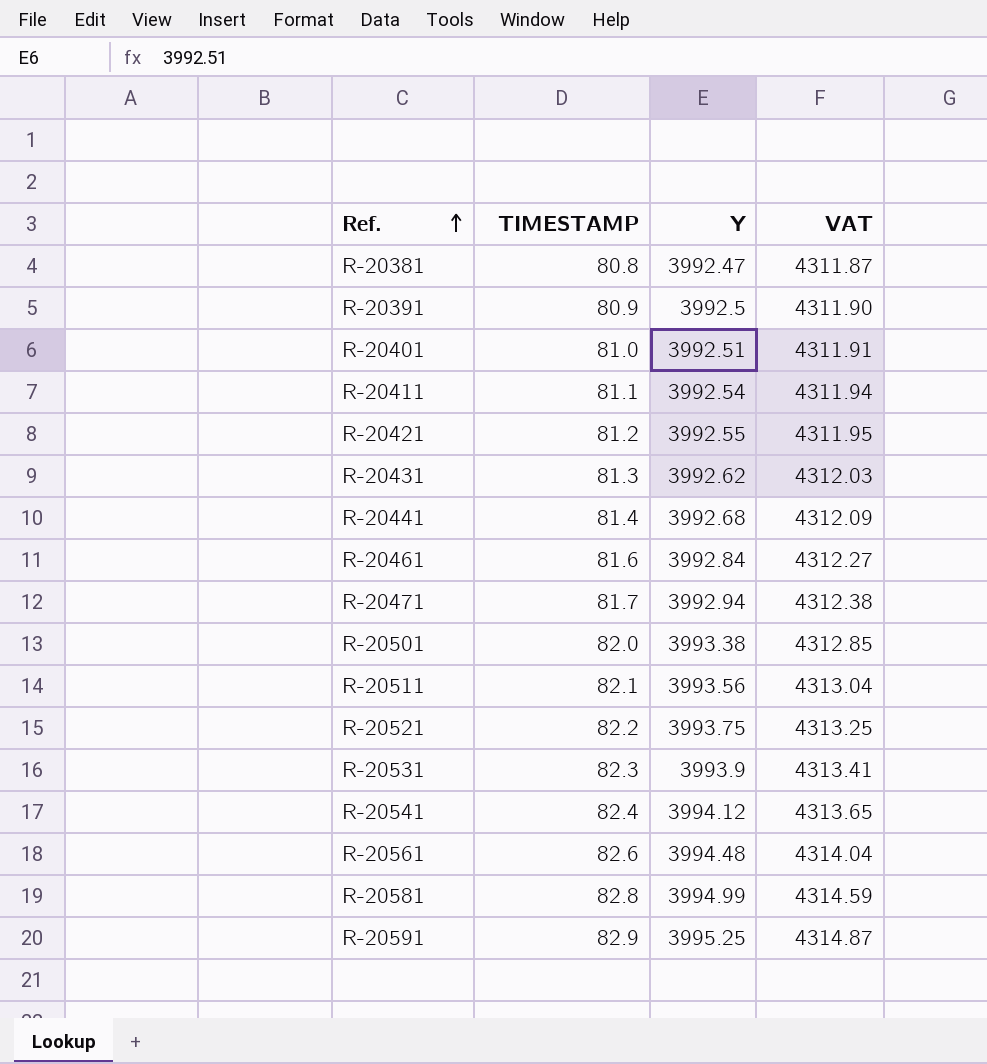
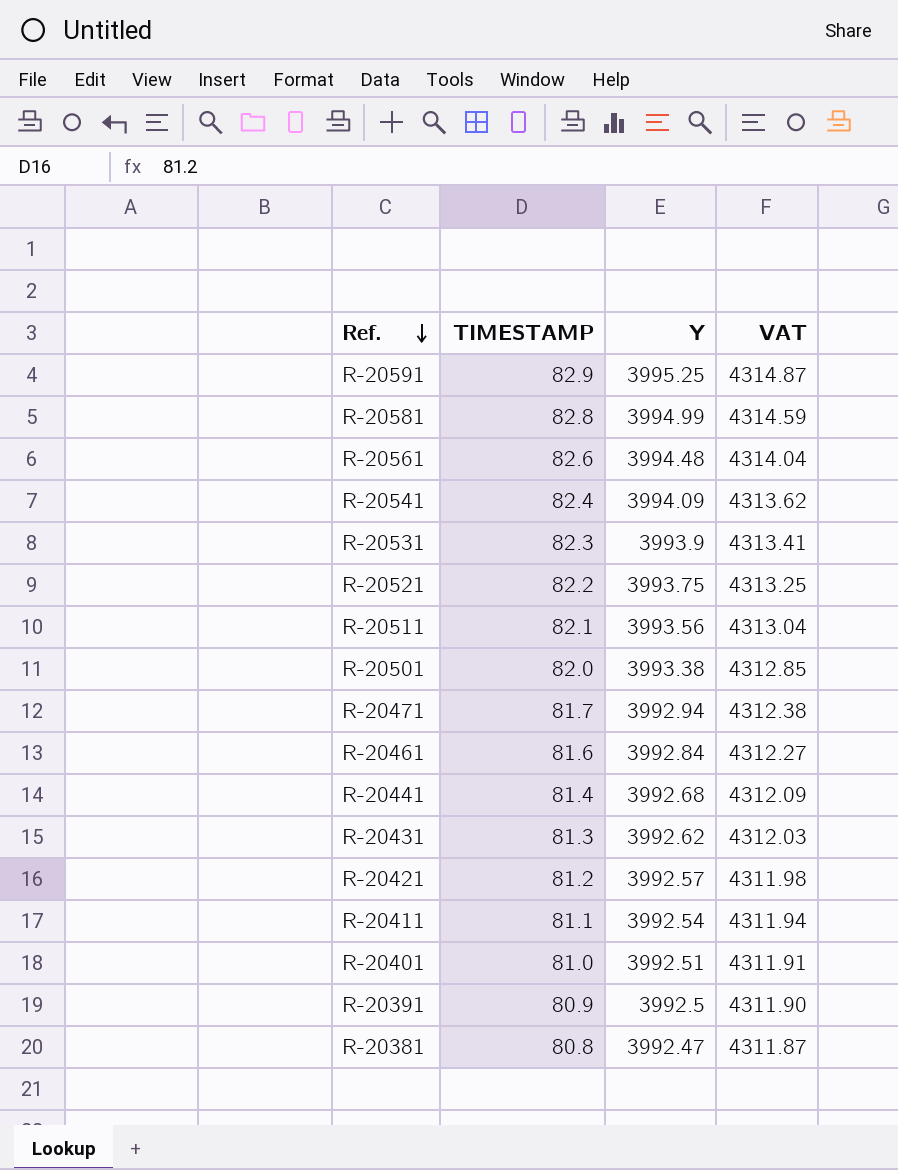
row order: Ref. ascending -> Ref. descending
R-20541 | Y: 3994.12 -> 3994.09
R-20541 | VAT: 4313.65 -> 4313.62
R-20421 | Y: 3992.55 -> 3992.57
R-20421 | VAT: 4311.95 -> 4311.98

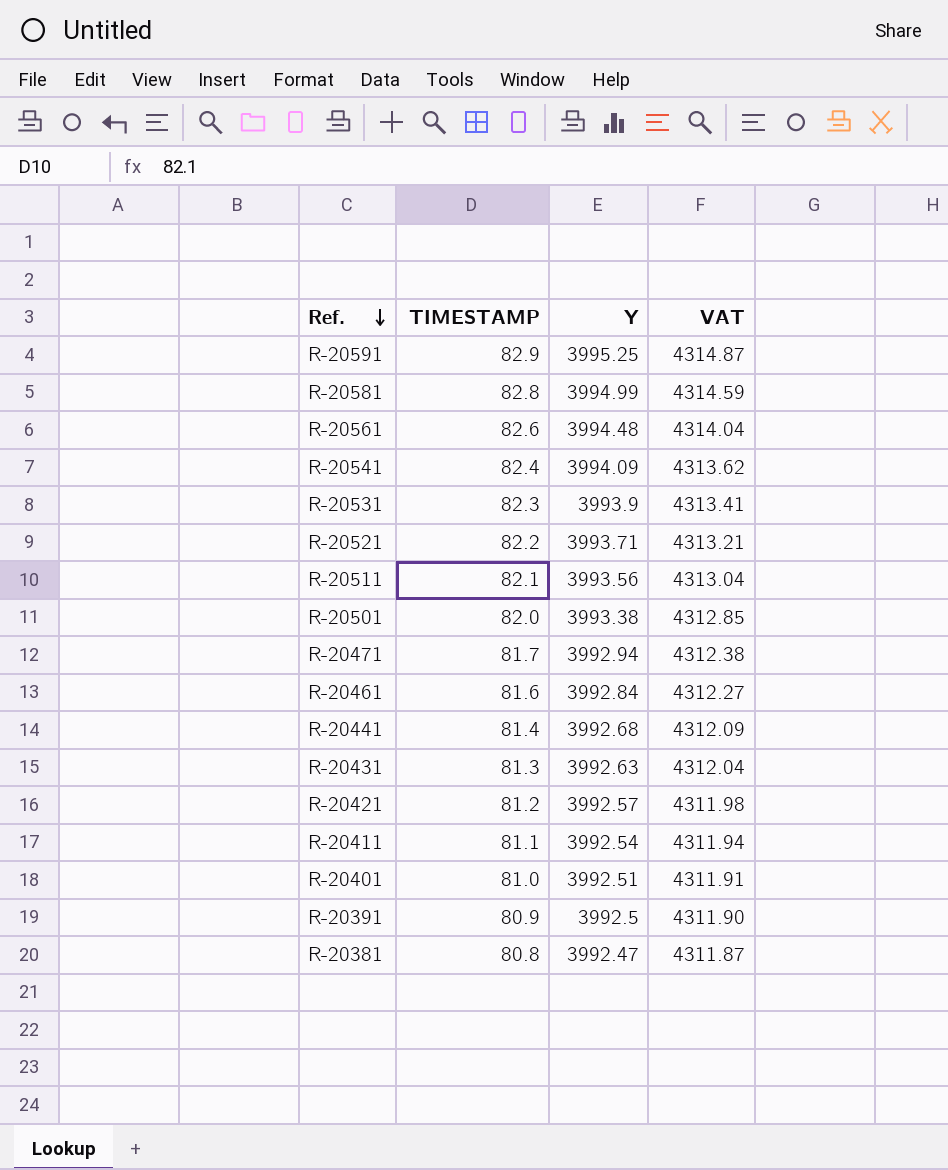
R-20521 | Y: 3993.75 -> 3993.71
R-20521 | VAT: 4313.25 -> 4313.21
R-20431 | Y: 3992.62 -> 3992.63
R-20431 | VAT: 4312.03 -> 4312.04

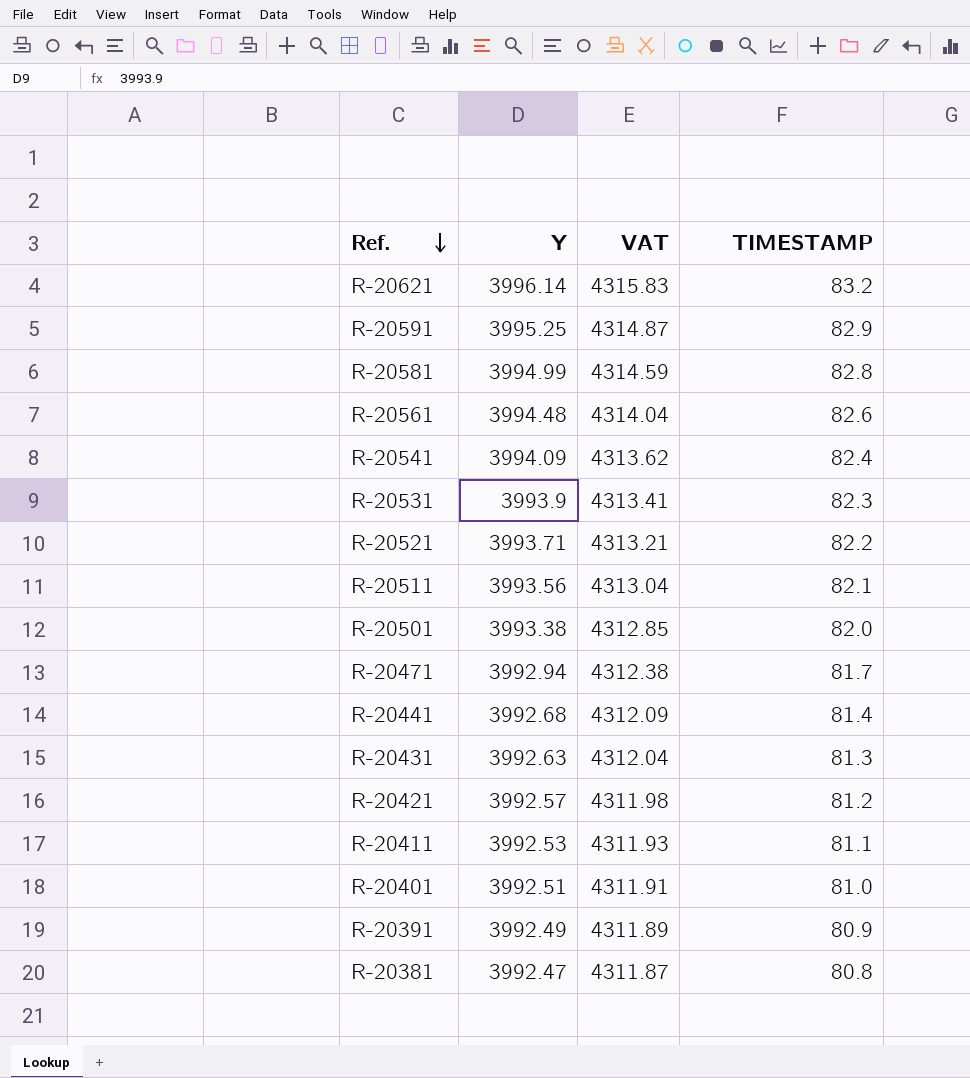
column TIMESTAMP | position: 2 -> 4
row R-20461: 81.6 | 3992.84 | 4312.27 -> none
row R-20621: none -> 3996.14 | 4315.83 | 83.2
R-20411 | Y: 3992.54 -> 3992.53
R-20411 | VAT: 4311.94 -> 4311.93
R-20391 | Y: 3992.5 -> 3992.49
R-20391 | VAT: 4311.90 -> 4311.89

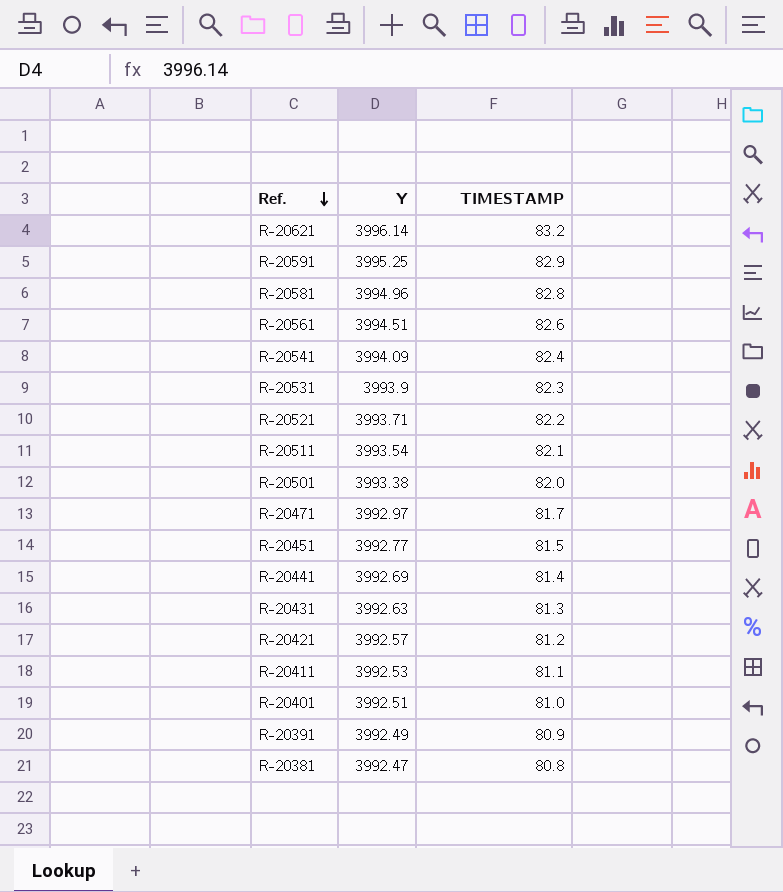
column VAT | formula: [Y] * 1.08 -> none
R-20581 | Y: 3994.99 -> 3994.96
R-20561 | Y: 3994.48 -> 3994.51
R-20511 | Y: 3993.56 -> 3993.54
R-20471 | Y: 3992.94 -> 3992.97
row R-20451: none -> 3992.77 | 81.5
R-20441 | Y: 3992.68 -> 3992.69

